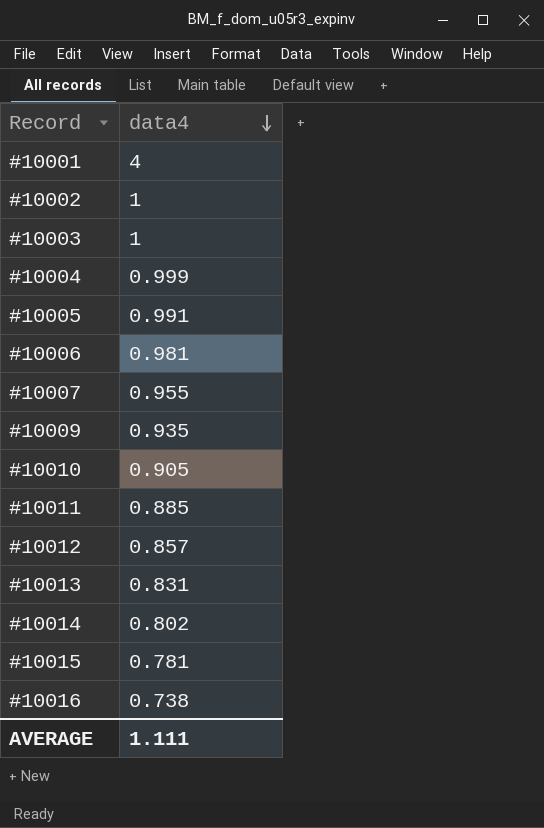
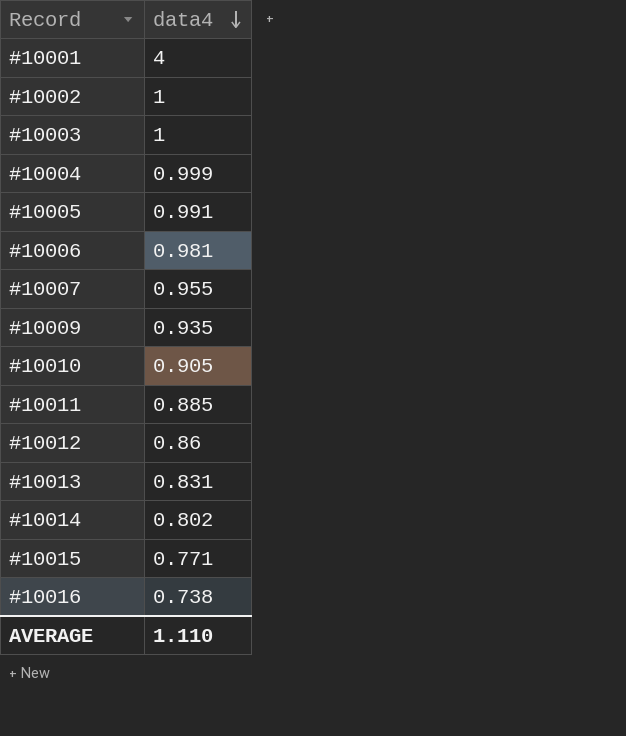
#10012 | data4: 0.857 -> 0.86
#10015 | data4: 0.781 -> 0.771
AVERAGE | data4: 1.111 -> 1.110

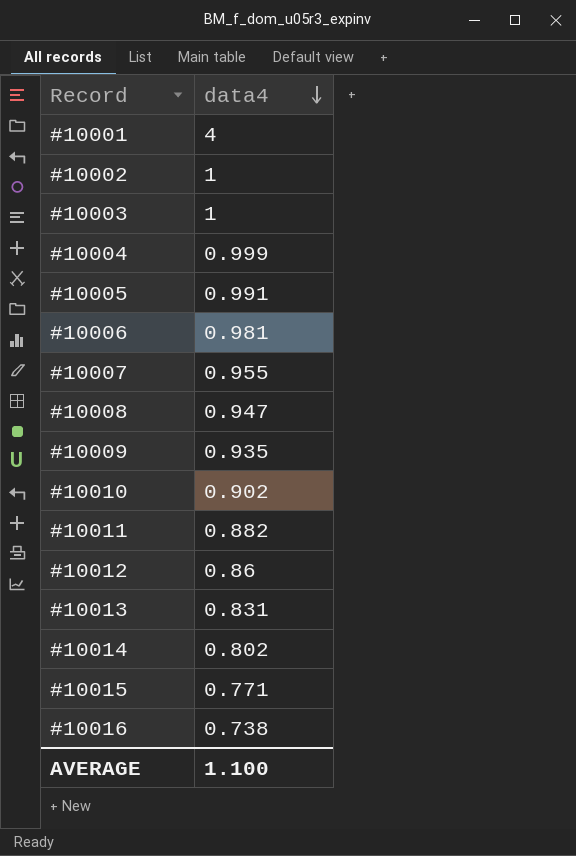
row #10008: none -> 0.947
#10010 | data4: 0.905 -> 0.902
#10011 | data4: 0.885 -> 0.882
AVERAGE | data4: 1.110 -> 1.100

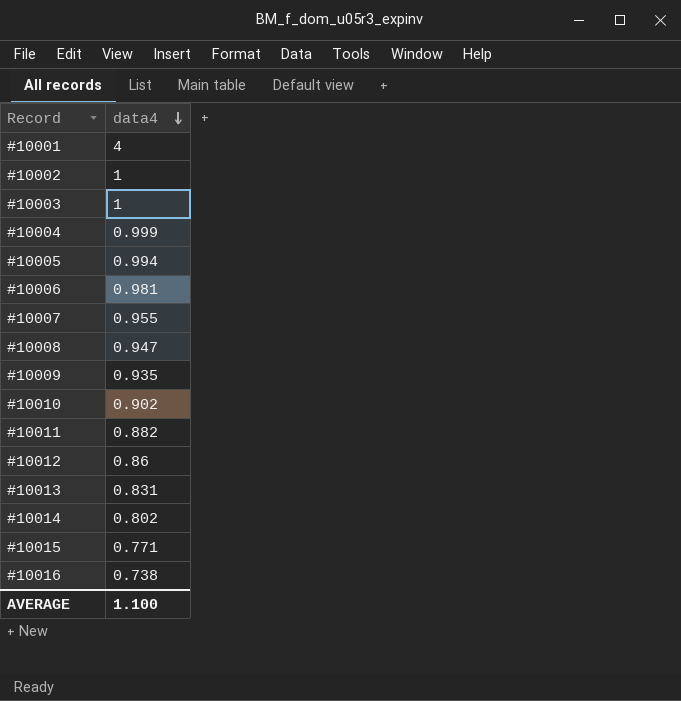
#10005 | data4: 0.991 -> 0.994

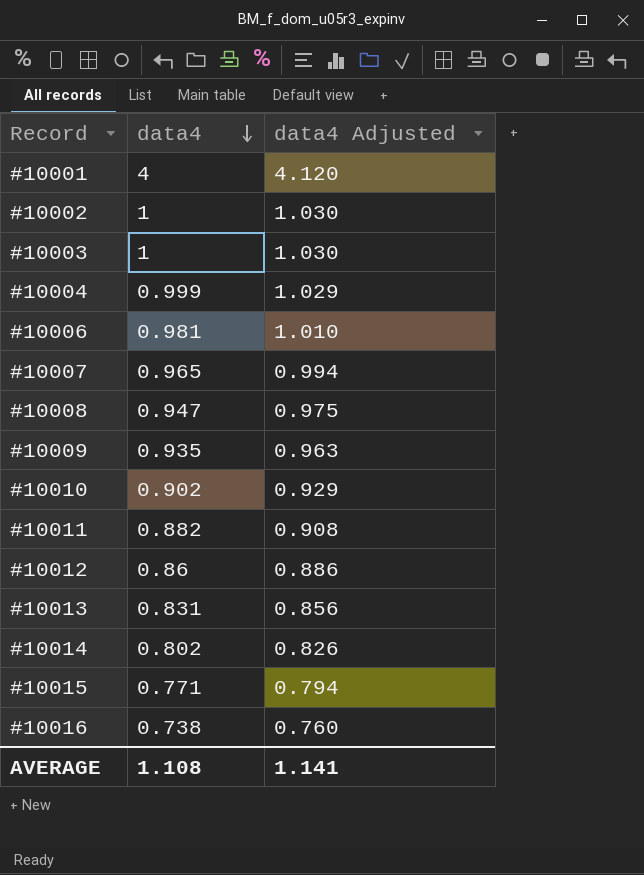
column data4 Adjusted | formula: none -> [data4] * 1.03
row #10005: 0.994 -> none
#10007 | data4: 0.955 -> 0.965
AVERAGE | data4: 1.100 -> 1.108

